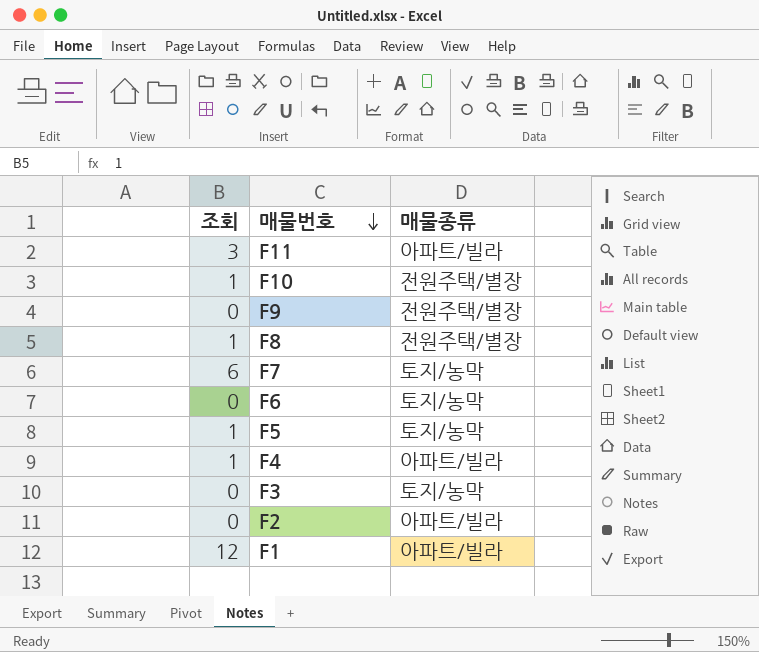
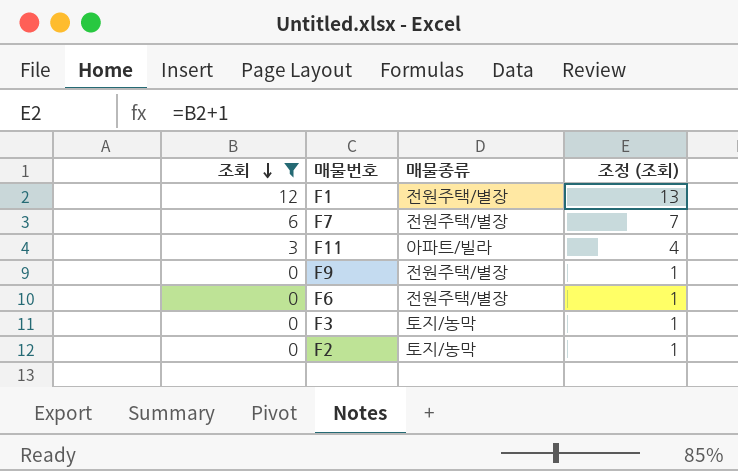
filter: none -> 조회 != 1
row order: 매물번호 descending -> 조회 descending
column 조정 (조회) | formula: none -> [조회] + 1
F1 | 매물종류: 아파트/빌라 -> 전원주택/별장
F7 | 매물종류: 토지/농막 -> 전원주택/별장
F6 | 매물종류: 토지/농막 -> 전원주택/별장
F2 | 매물종류: 아파트/빌라 -> 토지/농막

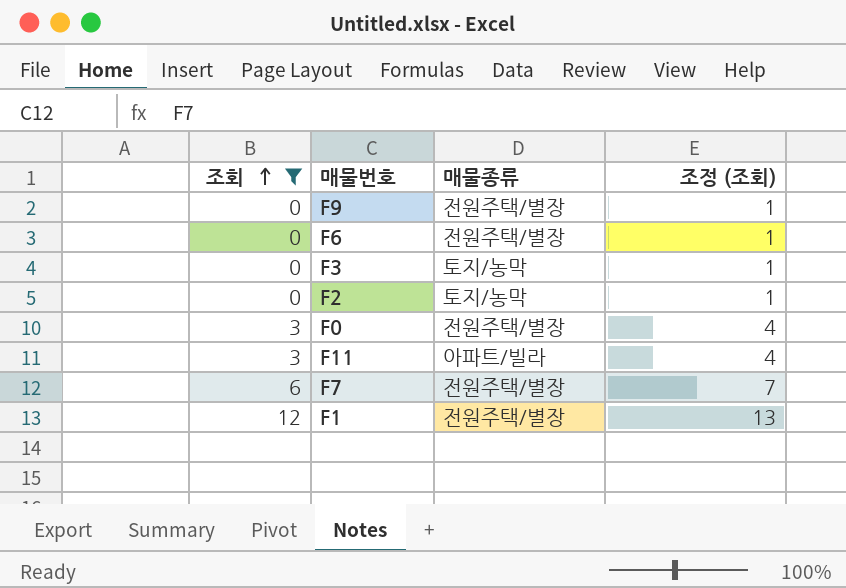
row order: 조회 descending -> 조회 ascending
row F0: none -> 3 | 전원주택/별장 | 4

